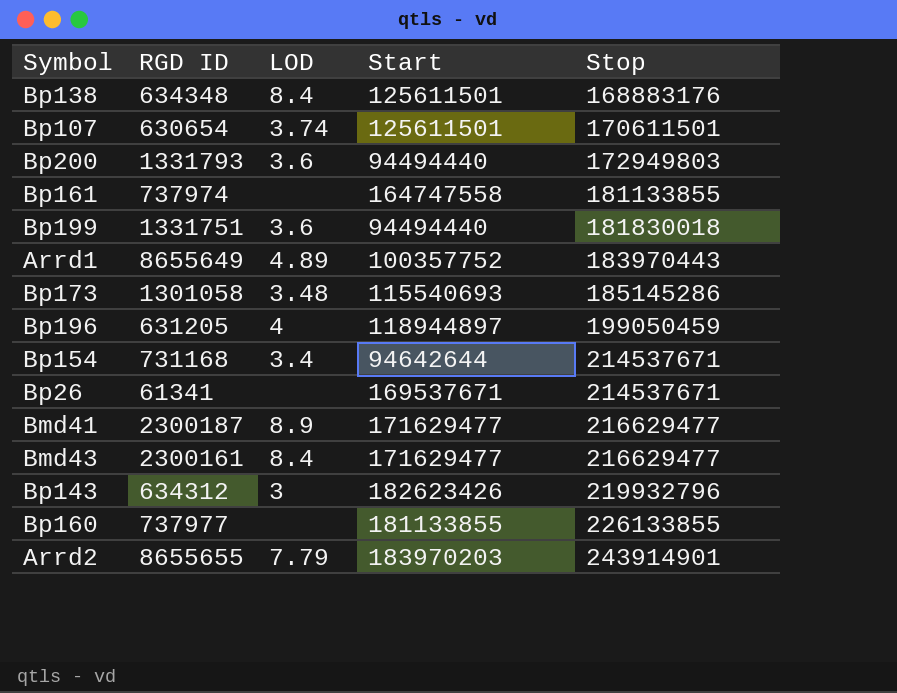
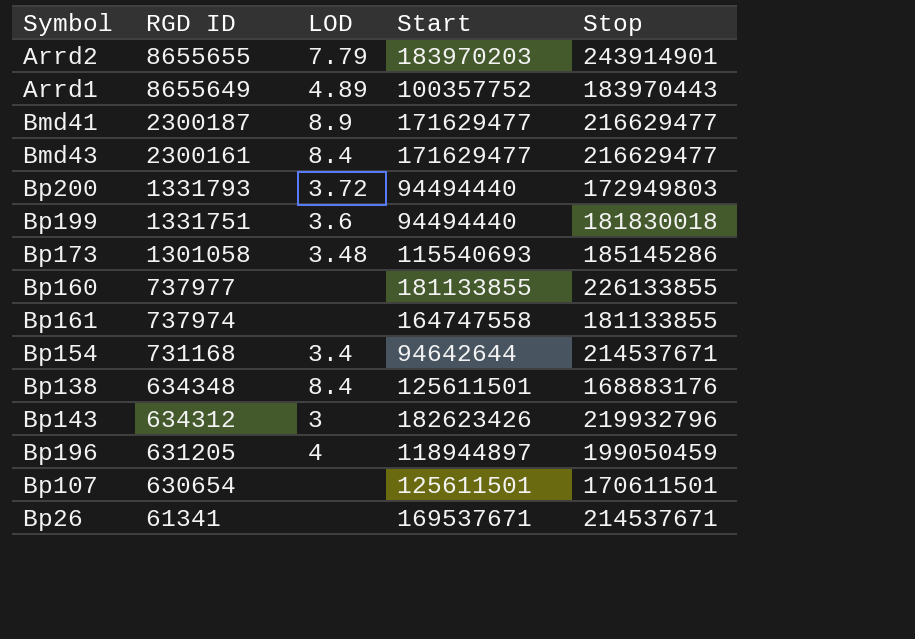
row order: Stop ascending -> RGD ID descending
Bp200 | LOD: 3.6 -> 3.72
Bp107 | LOD: 3.74 -> none

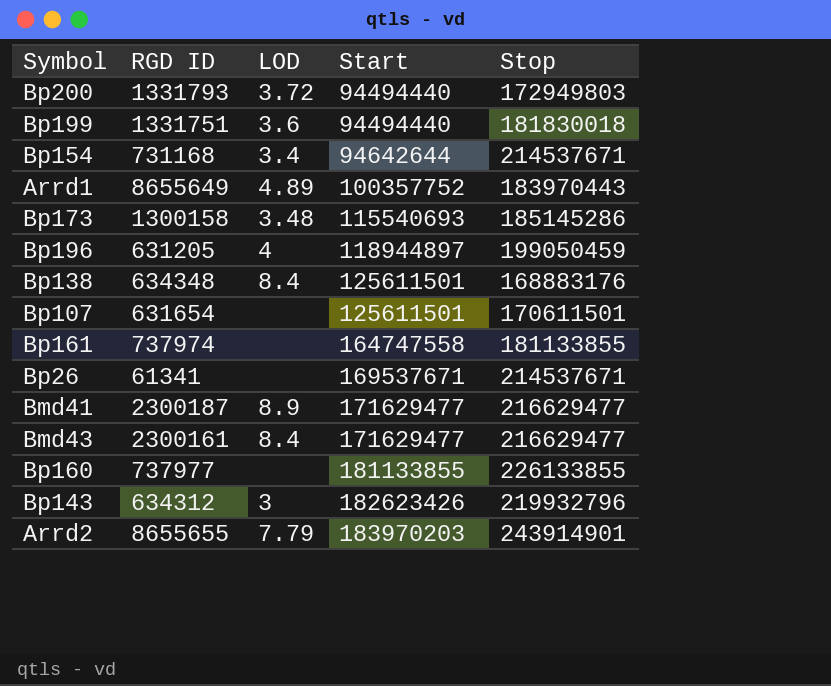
row order: RGD ID descending -> Start ascending
Bp173 | RGD ID: 1301058 -> 1300158
Bp107 | RGD ID: 630654 -> 631654

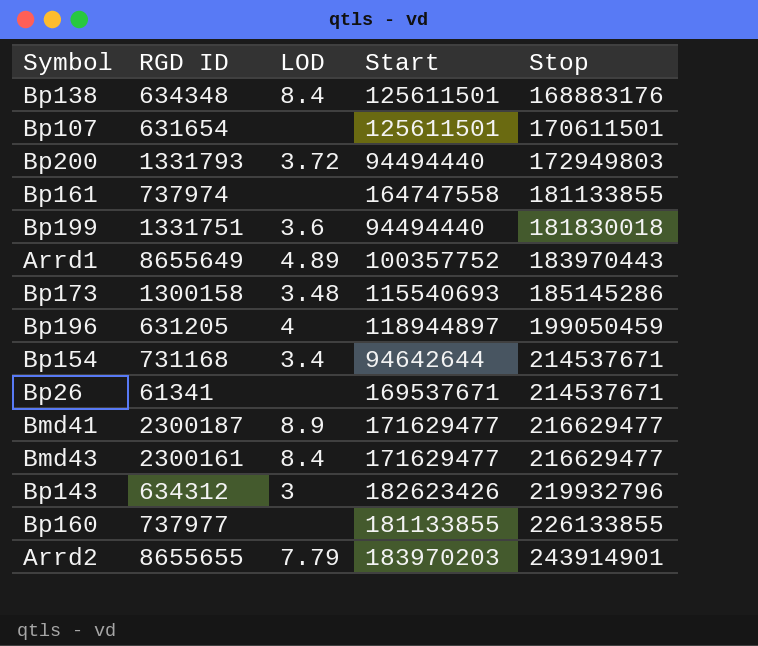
row order: Start ascending -> Stop ascending

